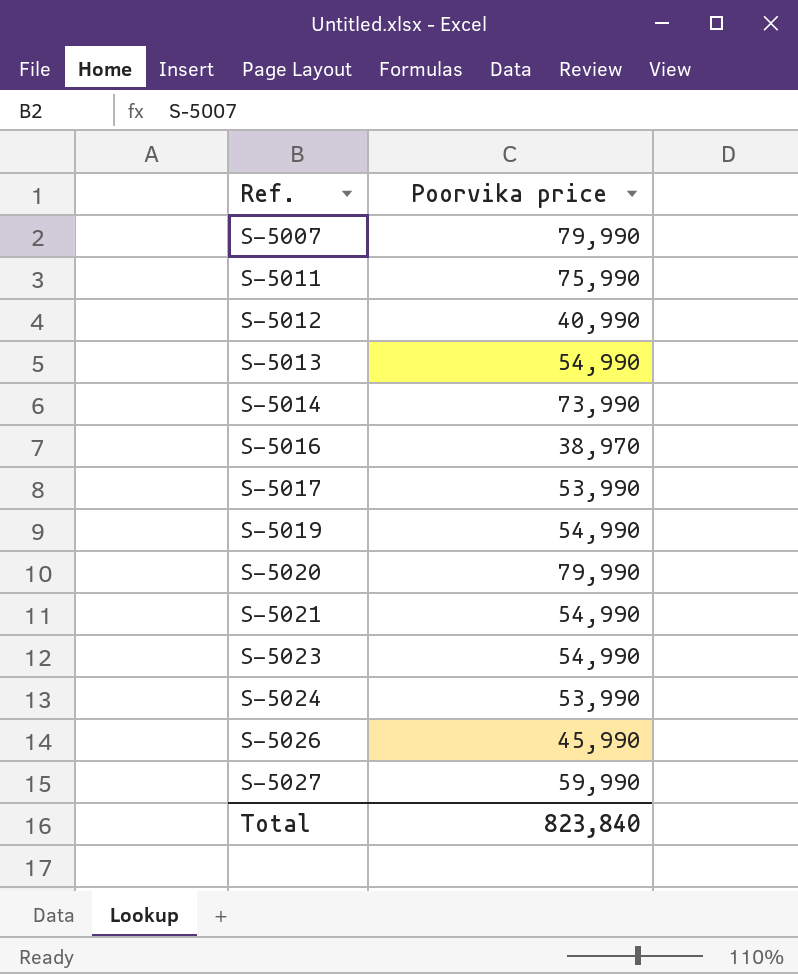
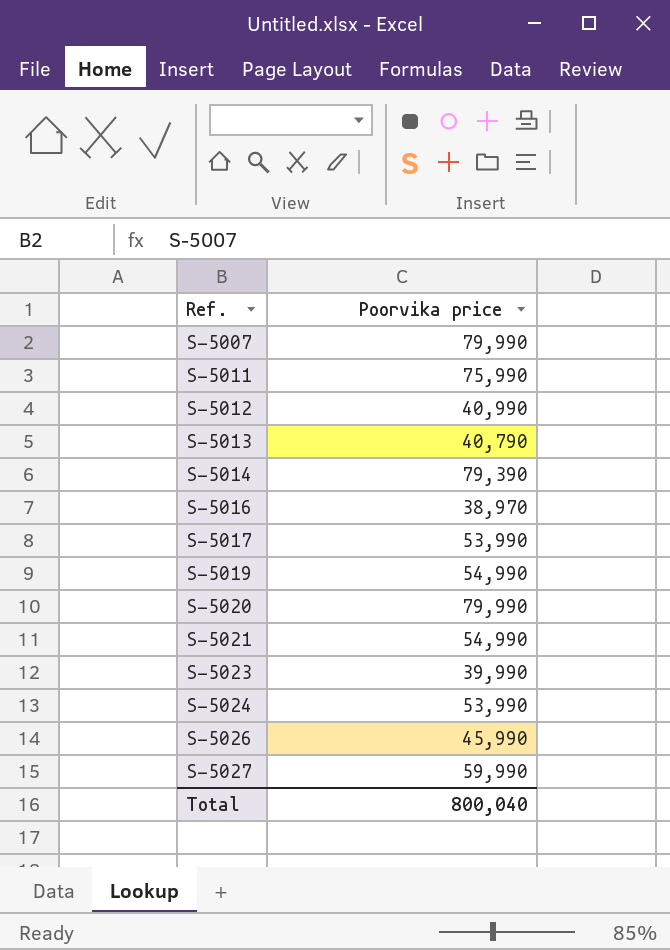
S-5013 | Poorvika price: 54,990 -> 40,790
S-5014 | Poorvika price: 73,990 -> 79,390
S-5023 | Poorvika price: 54,990 -> 39,990
Total | Poorvika price: 823,840 -> 800,040

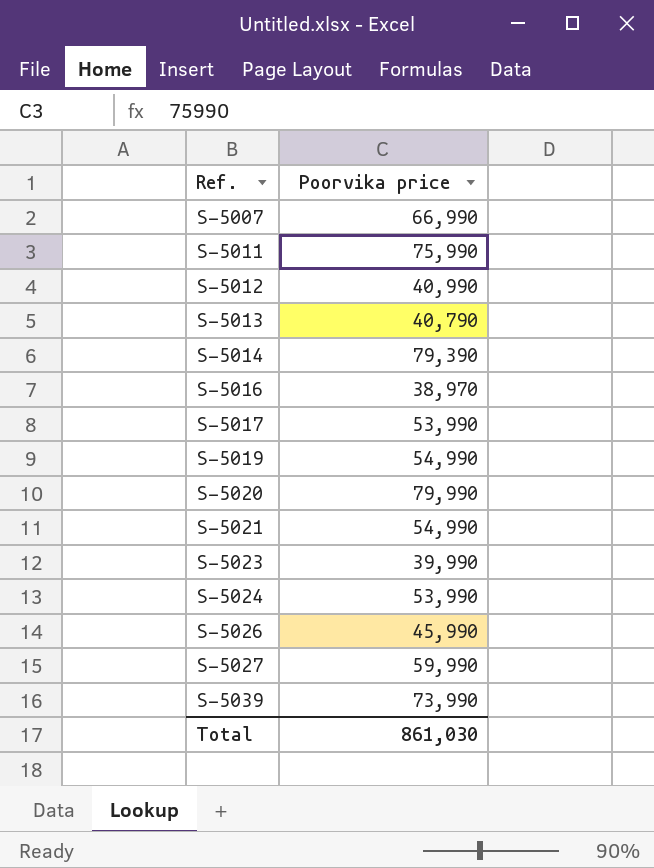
S-5007 | Poorvika price: 79,990 -> 66,990
row S-5039: none -> 73,990
Total | Poorvika price: 800,040 -> 861,030

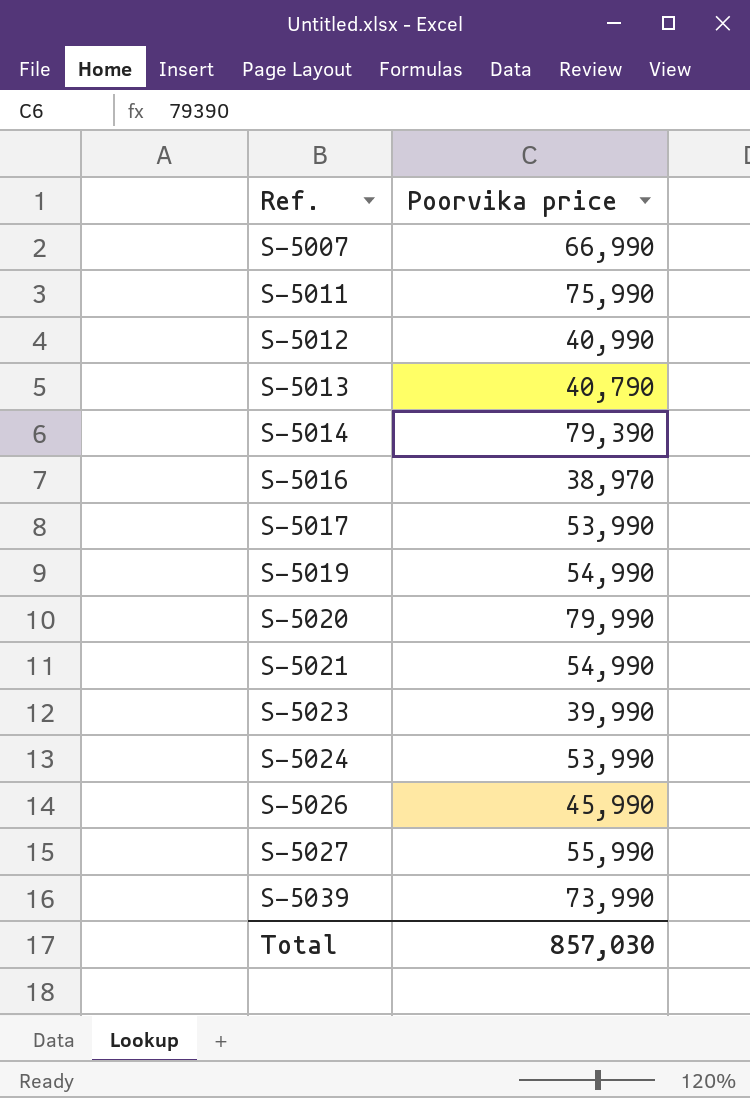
S-5027 | Poorvika price: 59,990 -> 55,990
Total | Poorvika price: 861,030 -> 857,030

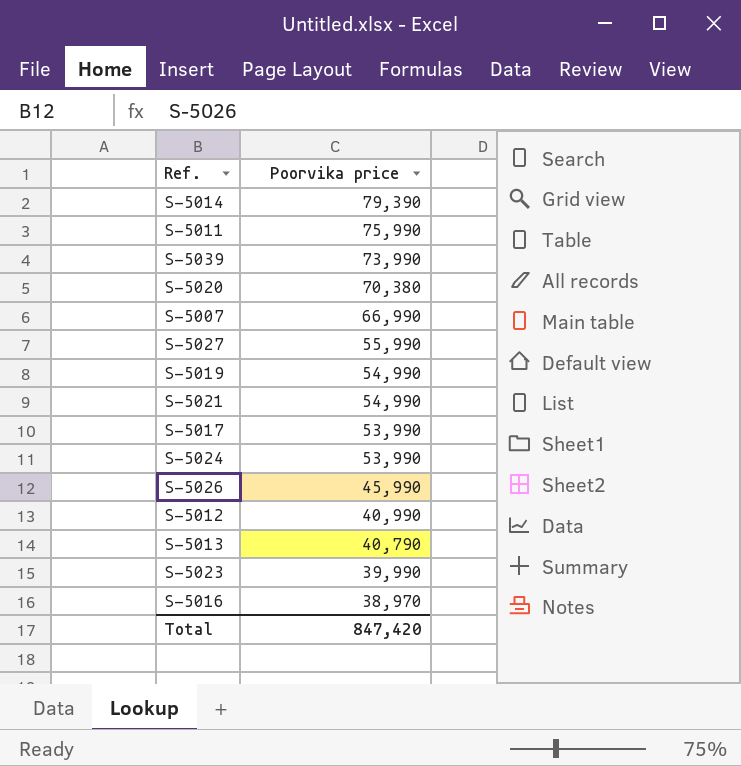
row order: Ref. ascending -> Poorvika price descending
S-5020 | Poorvika price: 79,990 -> 70,380
Total | Poorvika price: 857,030 -> 847,420

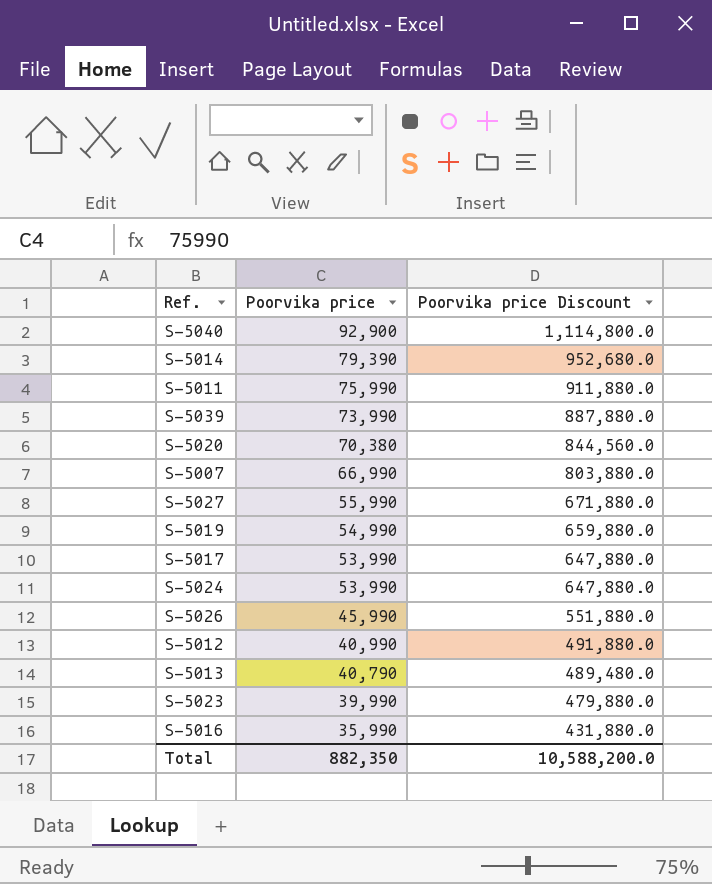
column Poorvika price Discount | formula: none -> [Poorvika price] * 12
row S-5021: 54,990 -> none
row S-5040: none -> 92,900 | 1,114,800.0
S-5016 | Poorvika price: 38,970 -> 35,990
Total | Poorvika price: 847,420 -> 882,350

